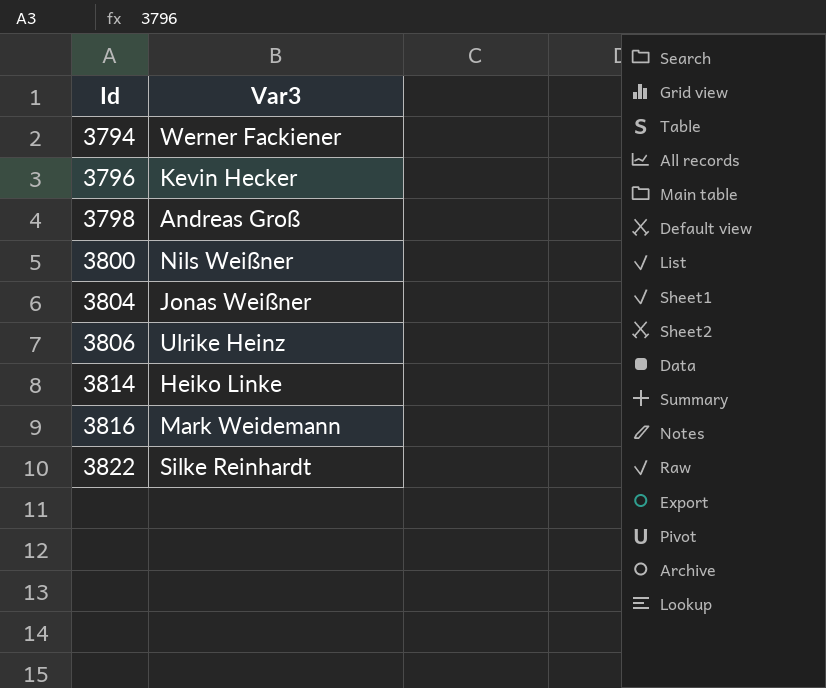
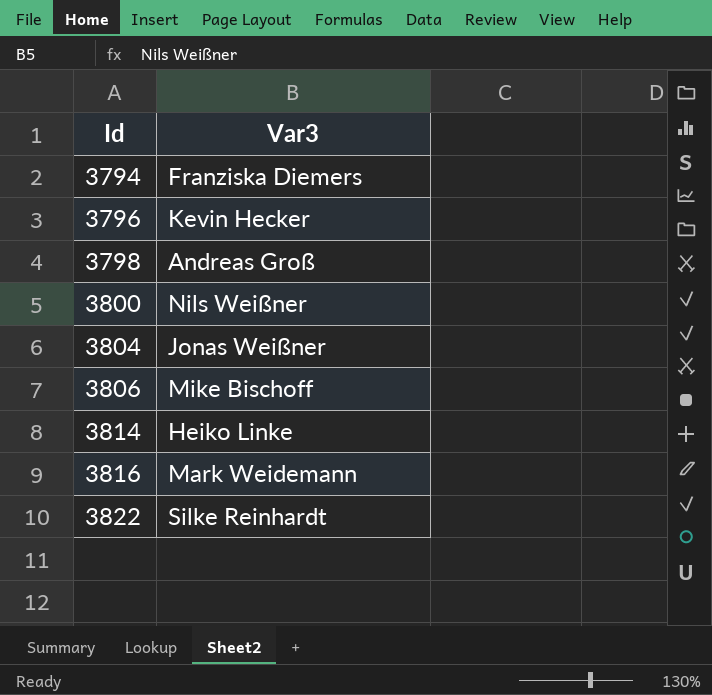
3794 | Var3: Werner Fackiener -> Franziska Diemers
3806 | Var3: Ulrike Heinz -> Mike Bischoff

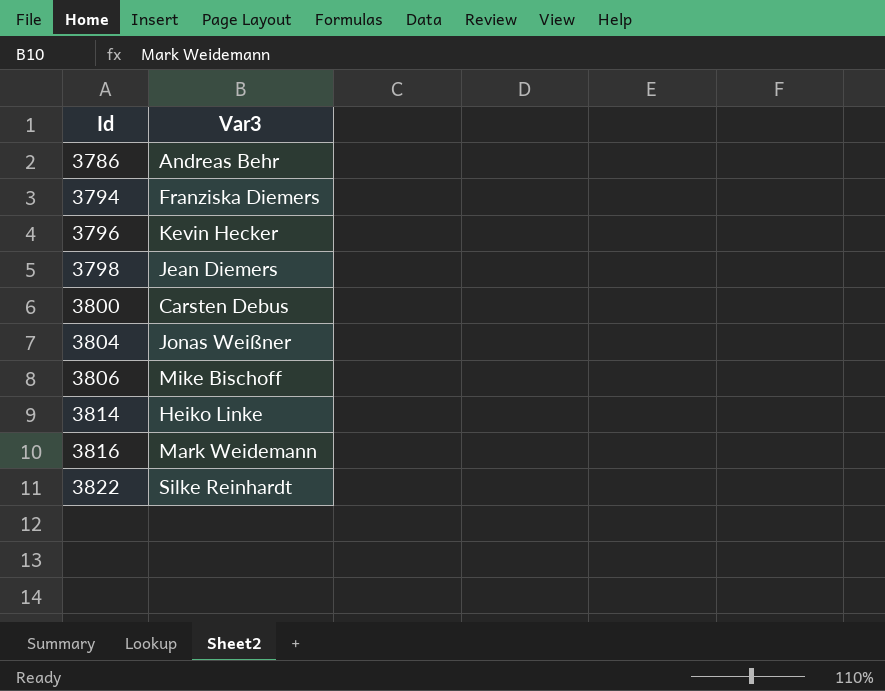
row 3786: none -> Andreas Behr
3798 | Var3: Andreas Groß -> Jean Diemers
3800 | Var3: Nils Weißner -> Carsten Debus

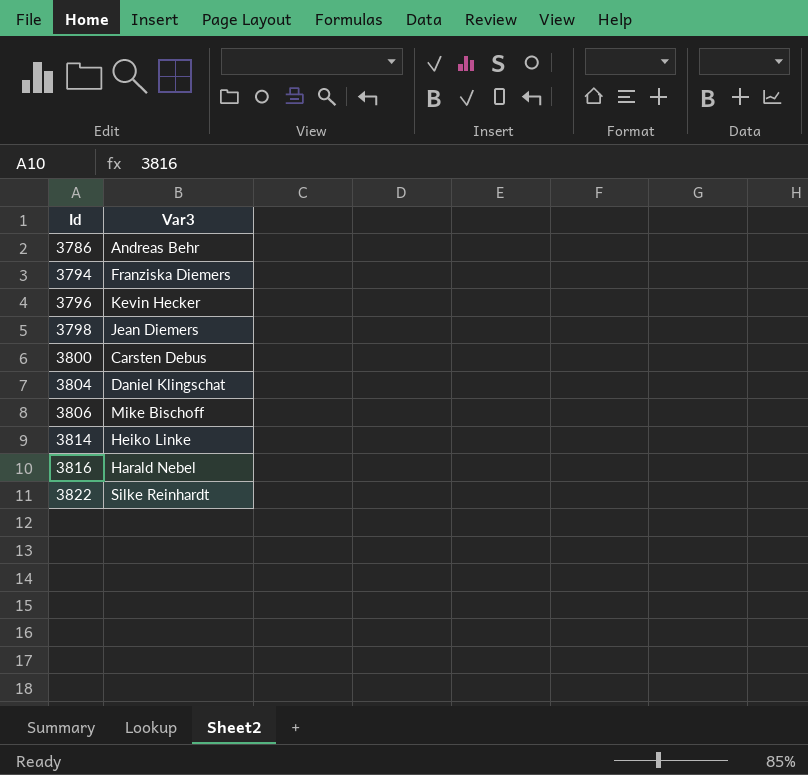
3804 | Var3: Jonas Weißner -> Daniel Klingschat
3816 | Var3: Mark Weidemann -> Harald Nebel

